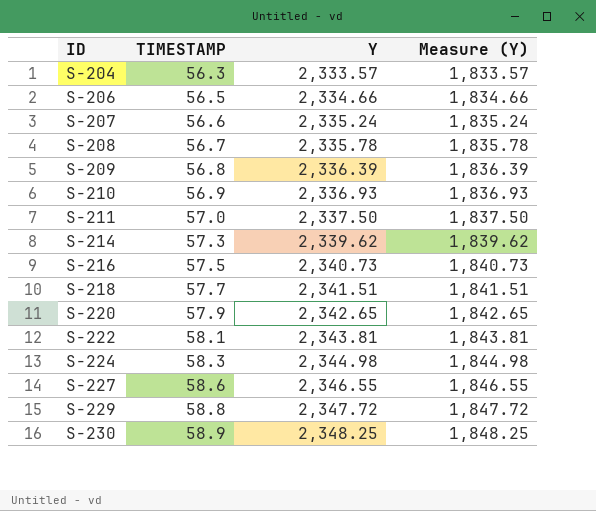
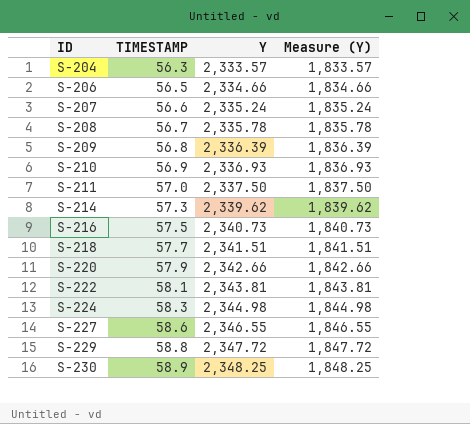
S-220 | Y: 2,342.65 -> 2,342.66
S-220 | Measure (Y): 1,842.65 -> 1,842.66

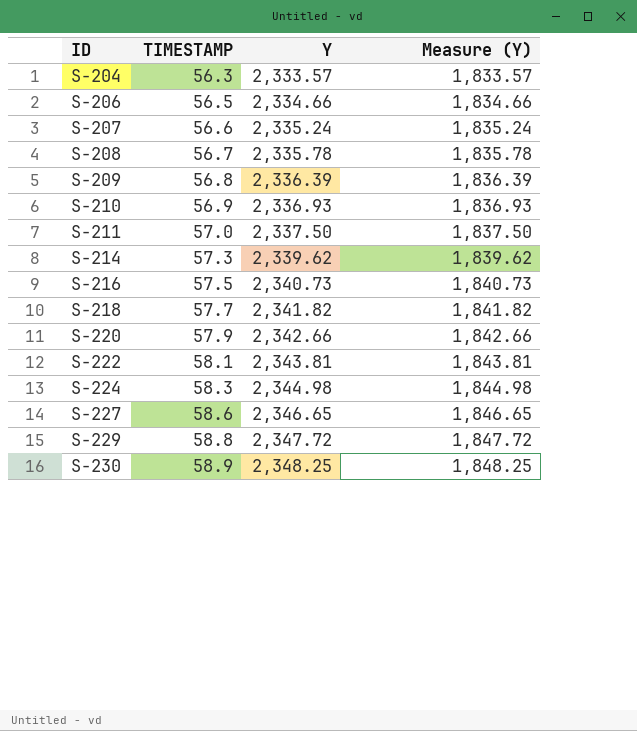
S-218 | Y: 2,341.51 -> 2,341.82
S-218 | Measure (Y): 1,841.51 -> 1,841.82
S-227 | Y: 2,346.55 -> 2,346.65
S-227 | Measure (Y): 1,846.55 -> 1,846.65

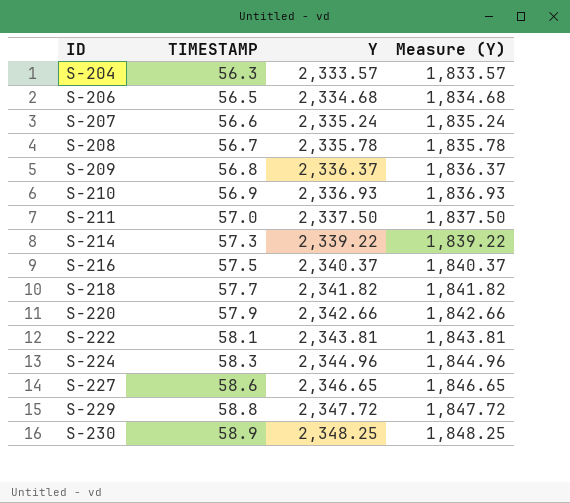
S-206 | Y: 2,334.66 -> 2,334.68
S-206 | Measure (Y): 1,834.66 -> 1,834.68
S-209 | Y: 2,336.39 -> 2,336.37
S-209 | Measure (Y): 1,836.39 -> 1,836.37
S-214 | Y: 2,339.62 -> 2,339.22
S-214 | Measure (Y): 1,839.62 -> 1,839.22
S-216 | Y: 2,340.73 -> 2,340.37
S-216 | Measure (Y): 1,840.73 -> 1,840.37
S-224 | Y: 2,344.98 -> 2,344.96
S-224 | Measure (Y): 1,844.98 -> 1,844.96

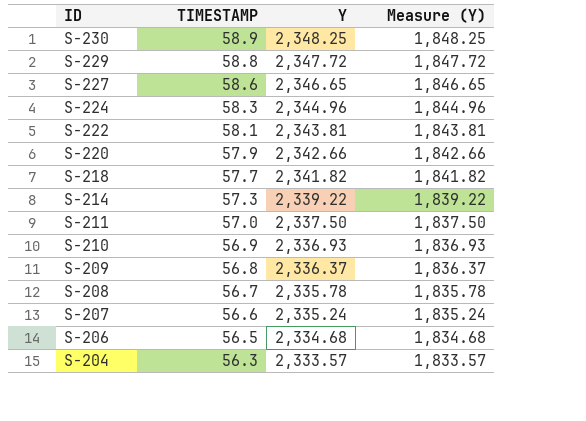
row order: ID ascending -> ID descending
row S-216: 57.5 | 2,340.37 | 1,840.37 -> none

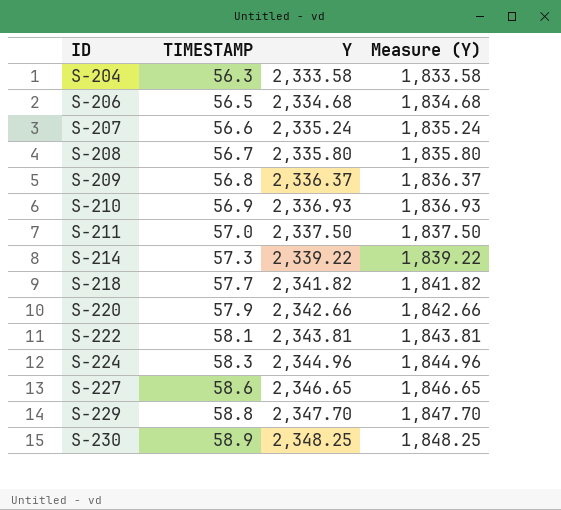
row order: ID descending -> ID ascending
S-204 | Y: 2,333.57 -> 2,333.58
S-204 | Measure (Y): 1,833.57 -> 1,833.58
S-208 | Y: 2,335.78 -> 2,335.80
S-208 | Measure (Y): 1,835.78 -> 1,835.80
S-229 | Y: 2,347.72 -> 2,347.70
S-229 | Measure (Y): 1,847.72 -> 1,847.70

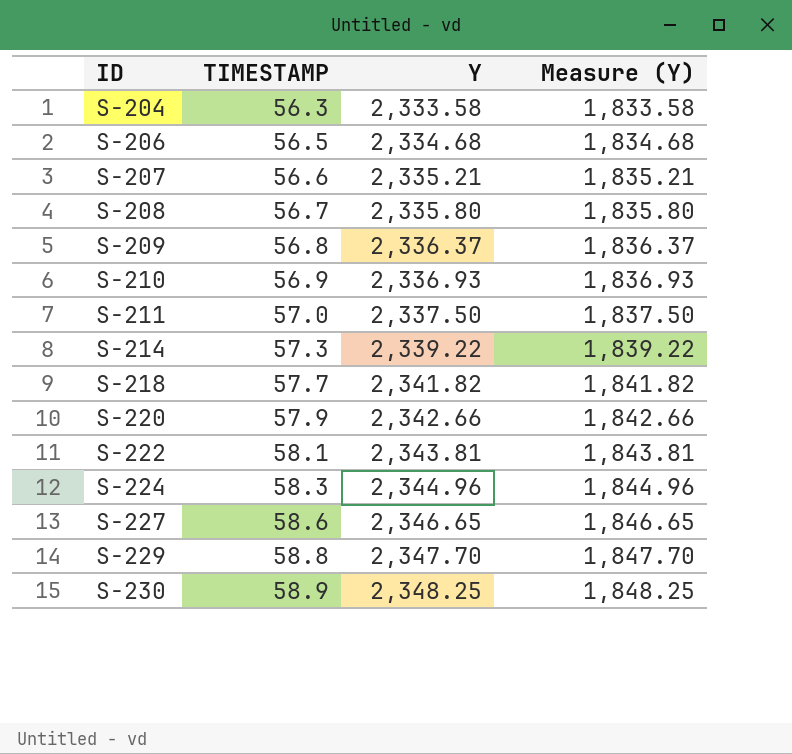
S-207 | Y: 2,335.24 -> 2,335.21
S-207 | Measure (Y): 1,835.24 -> 1,835.21

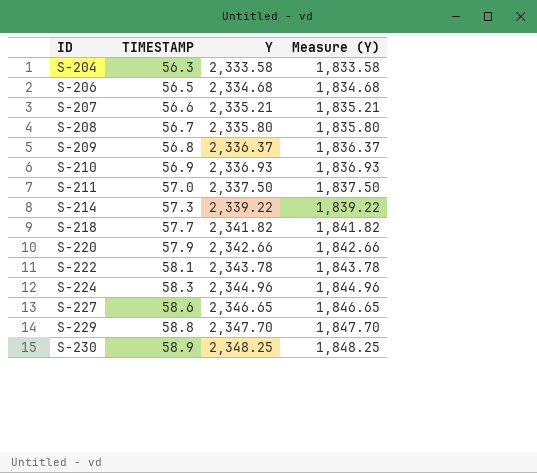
S-222 | Y: 2,343.81 -> 2,343.78
S-222 | Measure (Y): 1,843.81 -> 1,843.78

